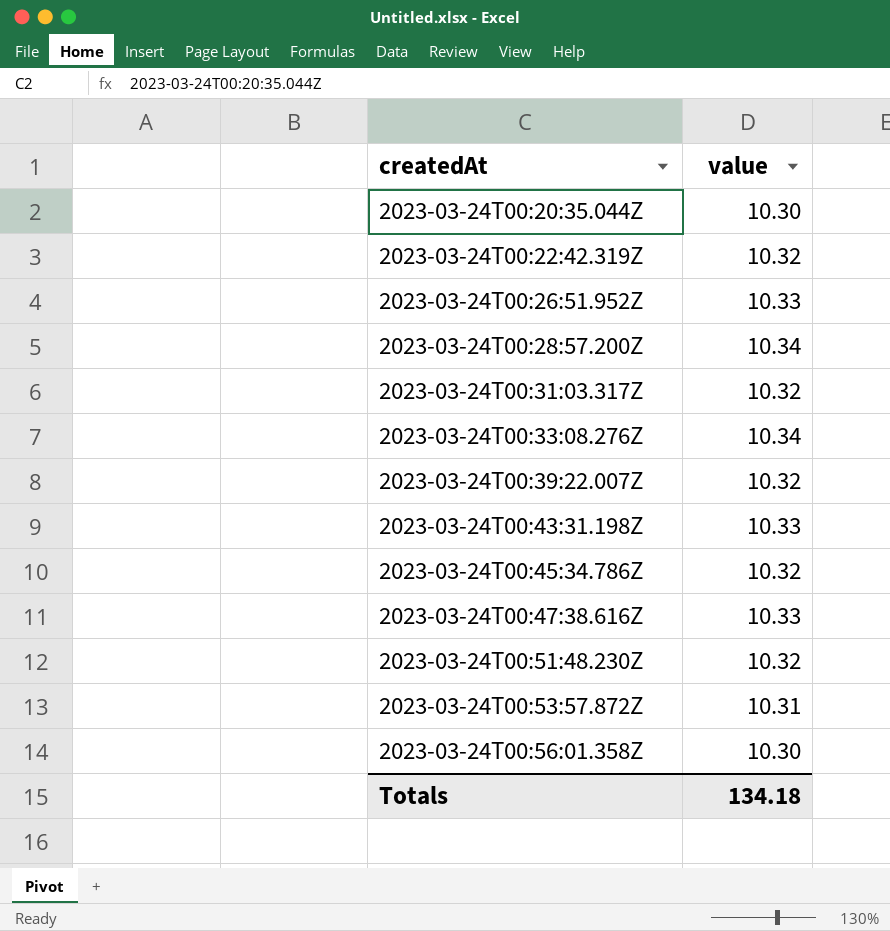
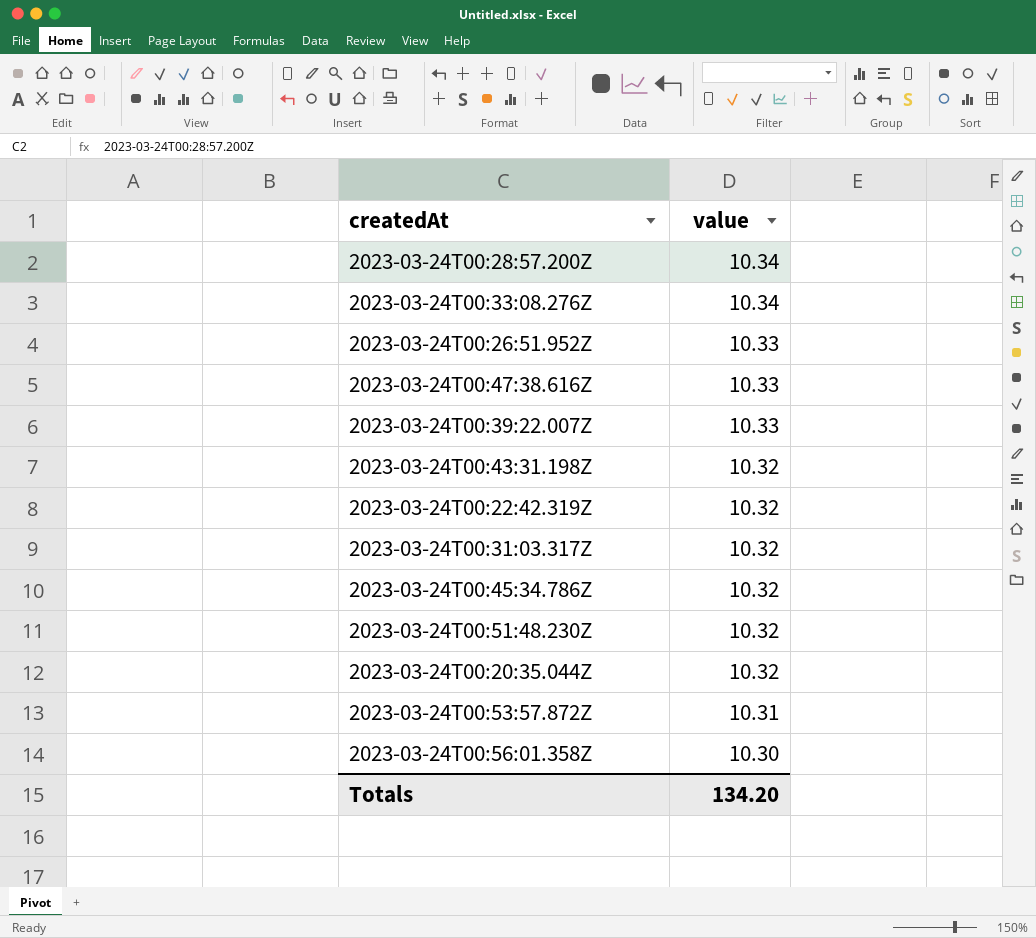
row order: createdAt ascending -> value descending
2023-03-24T00:39:22.007Z | value: 10.32 -> 10.33
2023-03-24T00:43:31.198Z | value: 10.33 -> 10.32
2023-03-24T00:20:35.044Z | value: 10.30 -> 10.32
Totals | value: 134.18 -> 134.20

